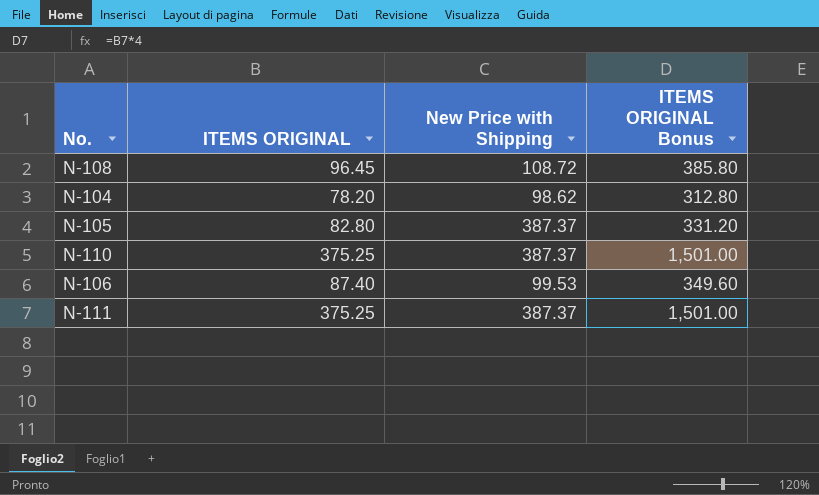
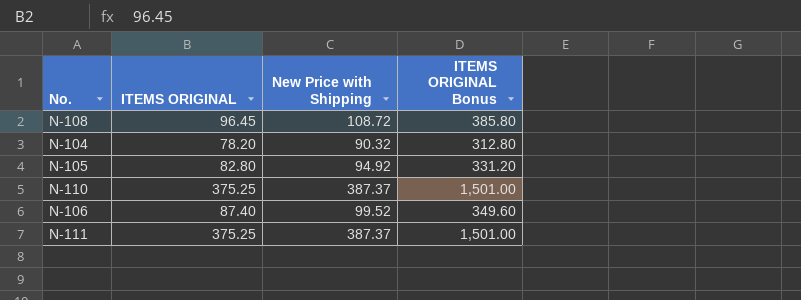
N-104 | New Price with Shipping: 98.62 -> 90.32
N-105 | New Price with Shipping: 387.37 -> 94.92
N-106 | New Price with Shipping: 99.53 -> 99.52

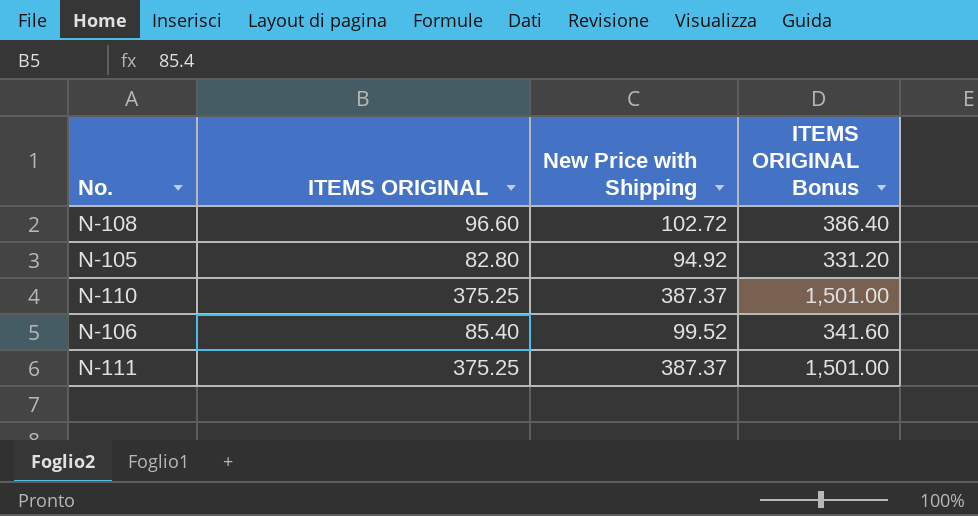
row N-104: 78.20 | 90.32 | 312.80 -> none
N-108 | ITEMS ORIGINAL: 96.45 -> 96.60
N-108 | New Price with Shipping: 108.72 -> 102.72
N-108 | ITEMS ORIGINAL Bonus: 385.80 -> 386.40
N-106 | ITEMS ORIGINAL: 87.40 -> 85.40
N-106 | ITEMS ORIGINAL Bonus: 349.60 -> 341.60

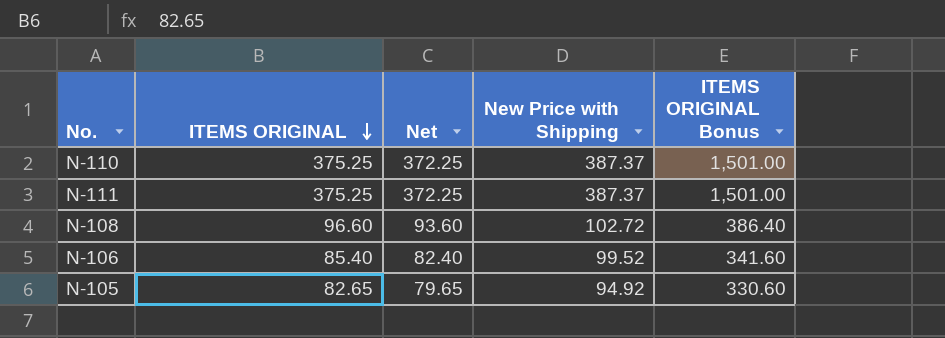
row order: none -> ITEMS ORIGINAL descending
column Net | formula: none -> [ITEMS ORIGINAL] - 3
N-105 | ITEMS ORIGINAL: 82.80 -> 82.65
N-105 | ITEMS ORIGINAL Bonus: 331.20 -> 330.60

